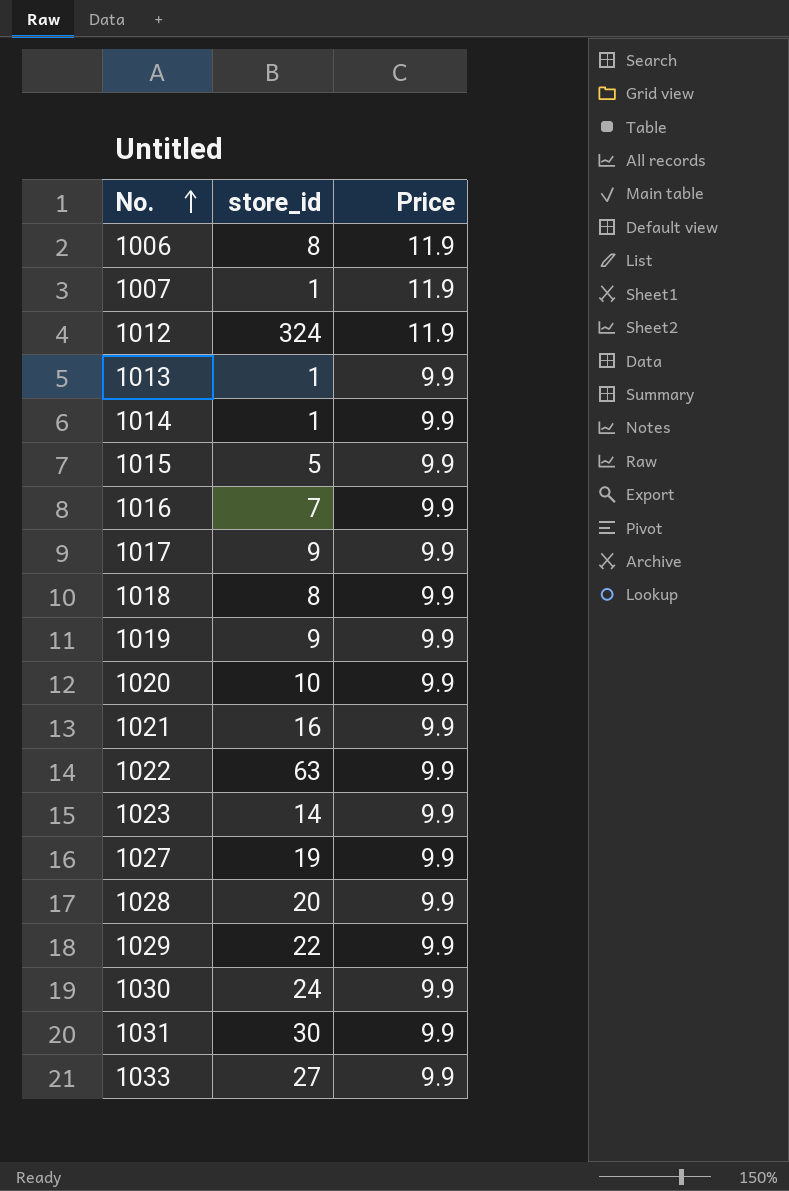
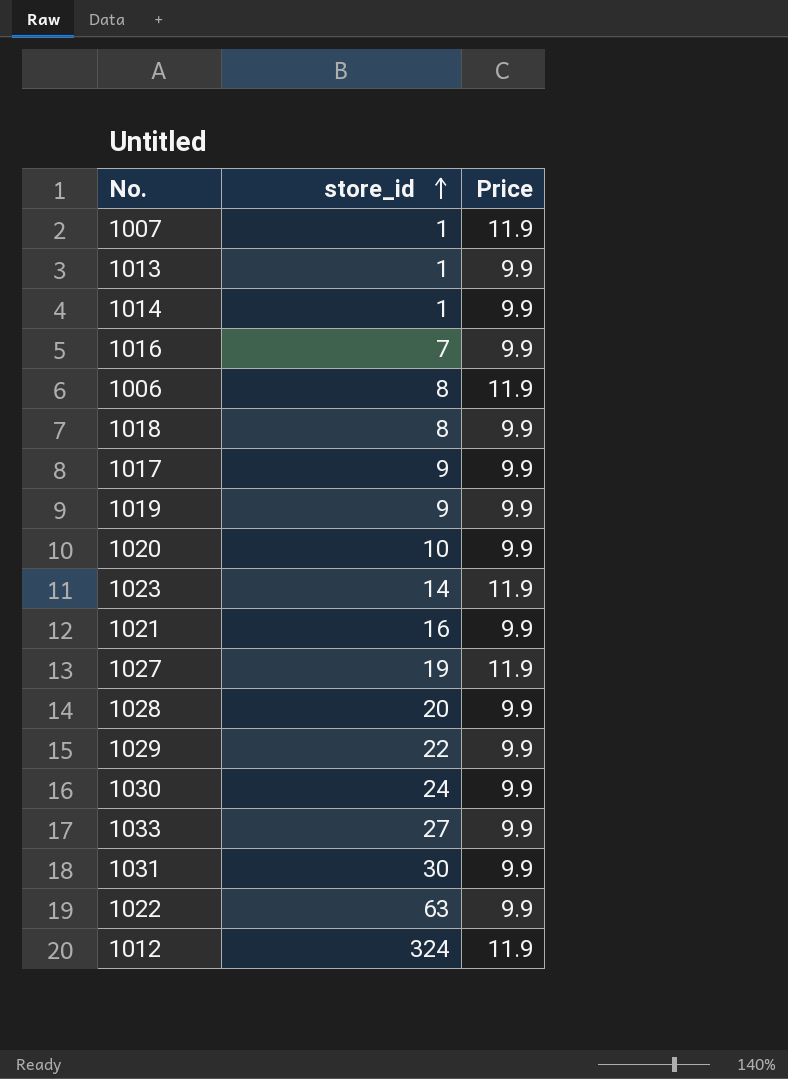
row order: No. ascending -> store_id ascending
row 1015: 5 | 9.9 -> none
1023 | Price: 9.9 -> 11.9
1027 | Price: 9.9 -> 11.9

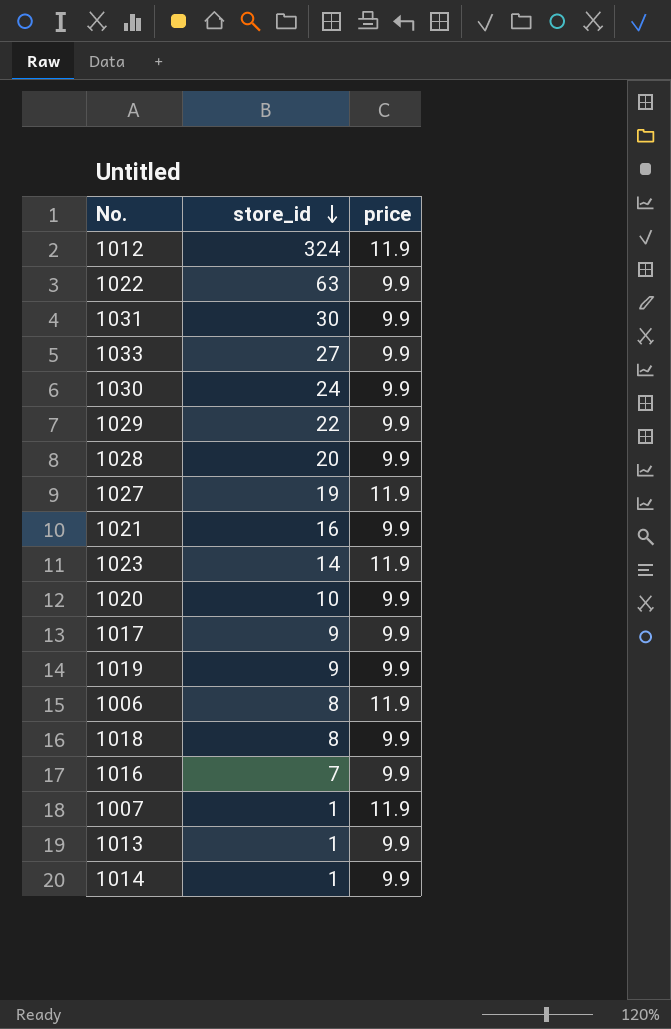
row order: store_id ascending -> store_id descending
column name: Price -> price

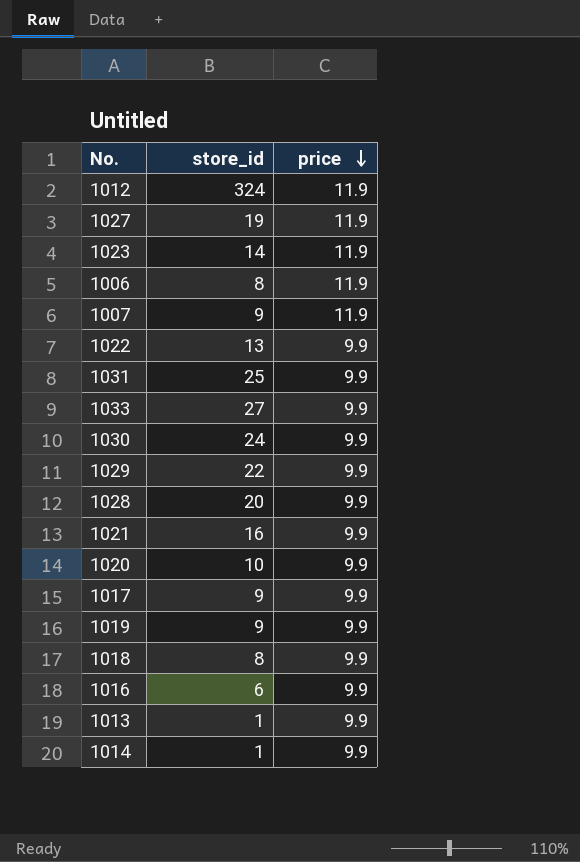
row order: store_id descending -> price descending
1007 | store_id: 1 -> 9
1022 | store_id: 63 -> 13
1031 | store_id: 30 -> 25
1016 | store_id: 7 -> 6

